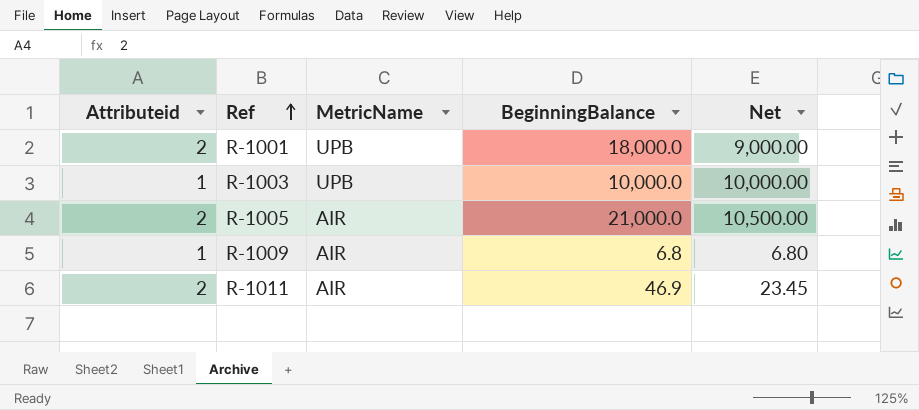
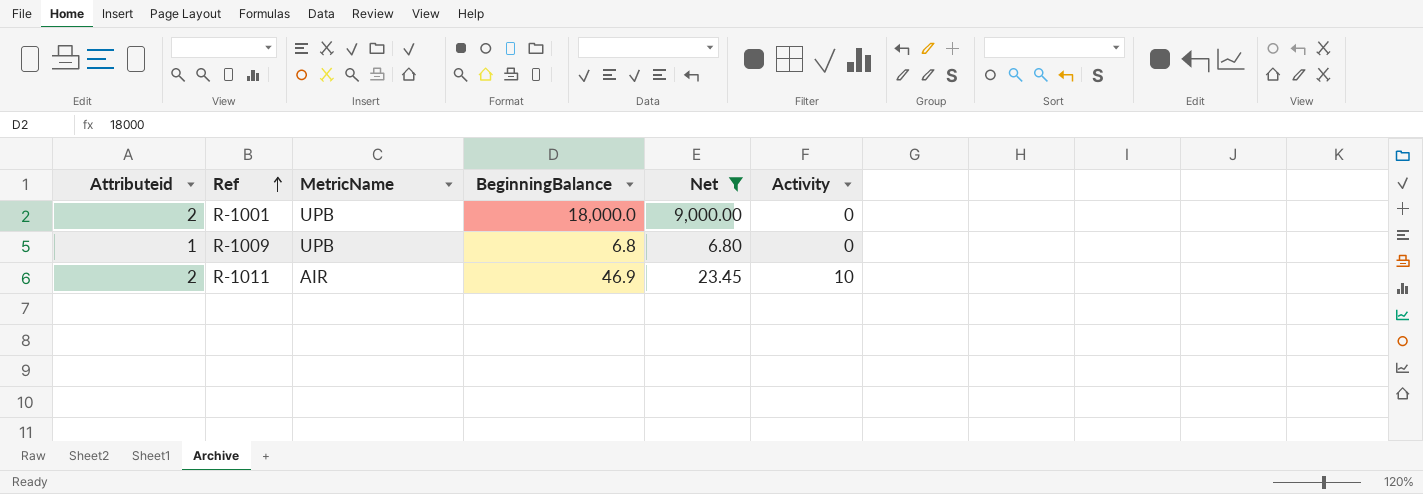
filter: none -> Net <= 9,000.00
column Activity | position: none -> 6
R-1009 | MetricName: AIR -> UPB

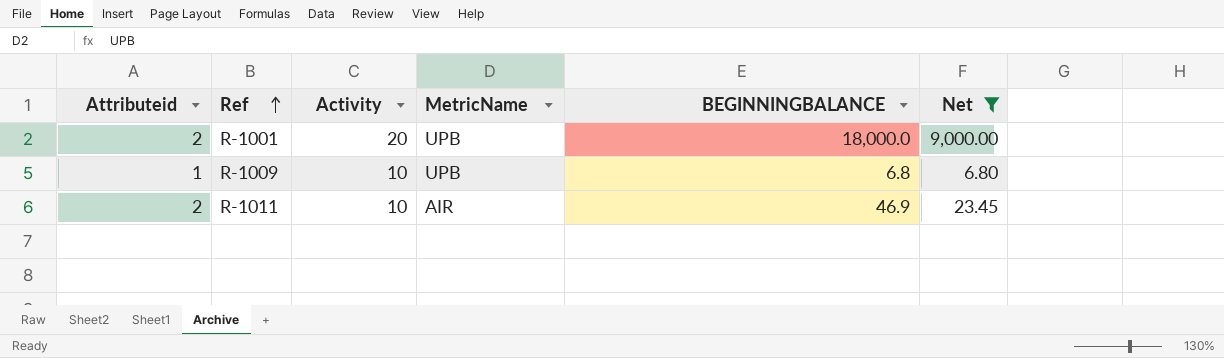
column Activity | position: 6 -> 3
column name: BeginningBalance -> BEGINNINGBALANCE
R-1001 | Activity: 0 -> 20
R-1009 | Activity: 0 -> 10

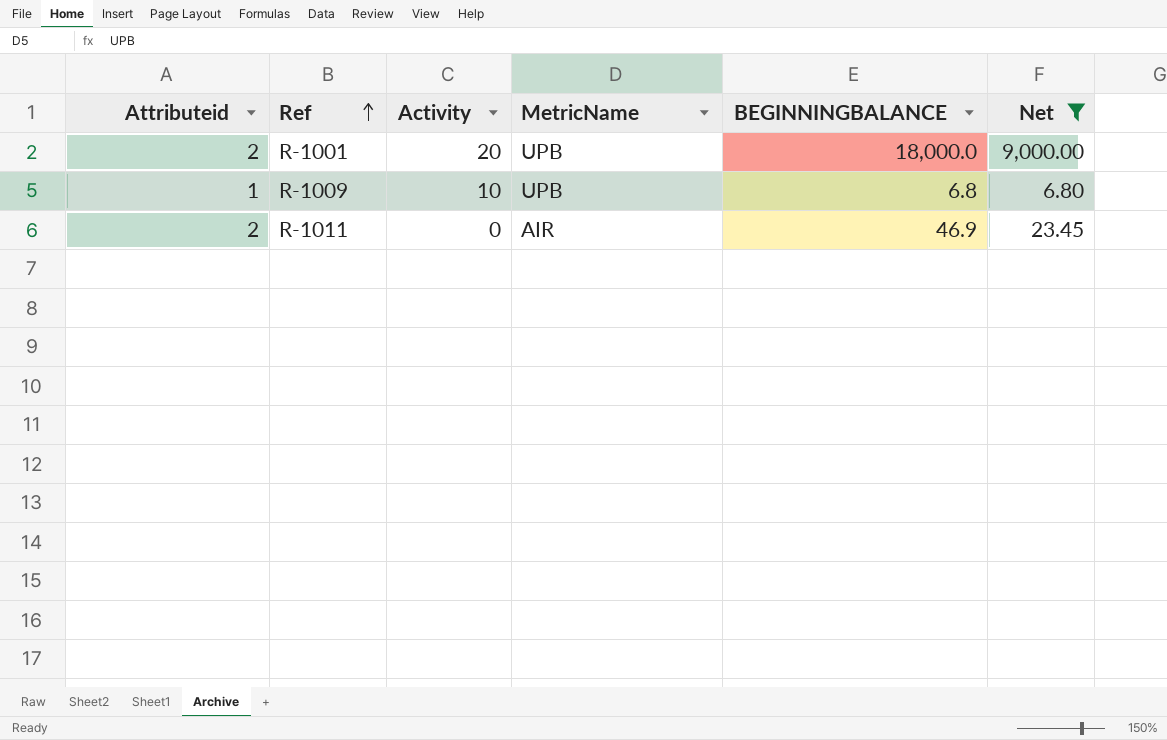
R-1011 | Activity: 10 -> 0

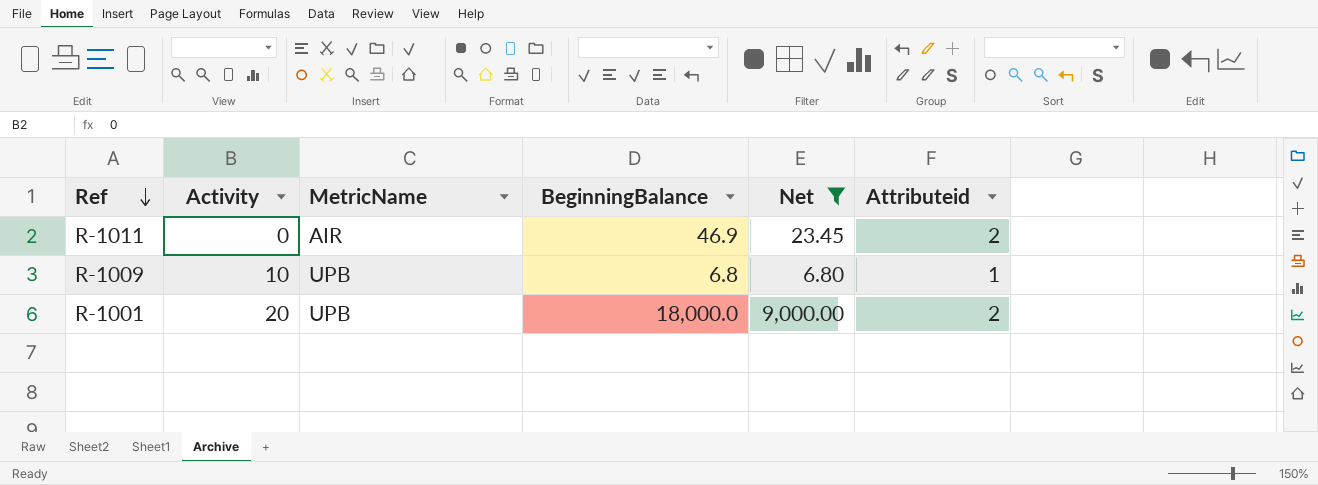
row order: Ref ascending -> Ref descending
column name: BEGINNINGBALANCE -> BeginningBalance
column Attributeid | position: 1 -> 6

